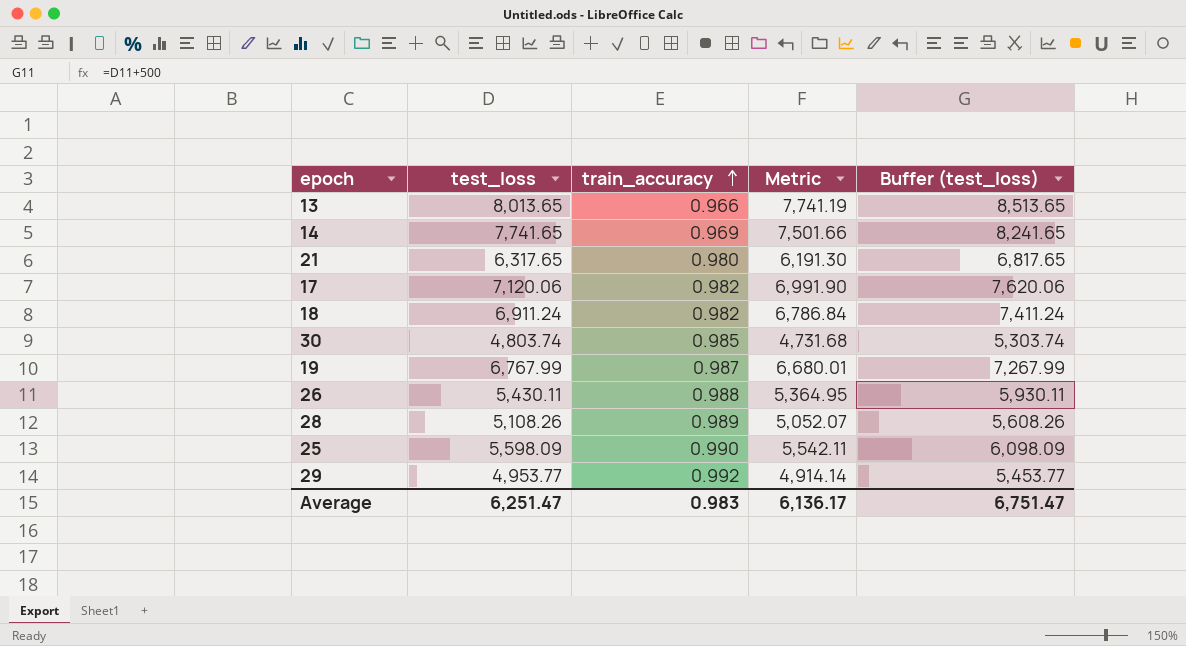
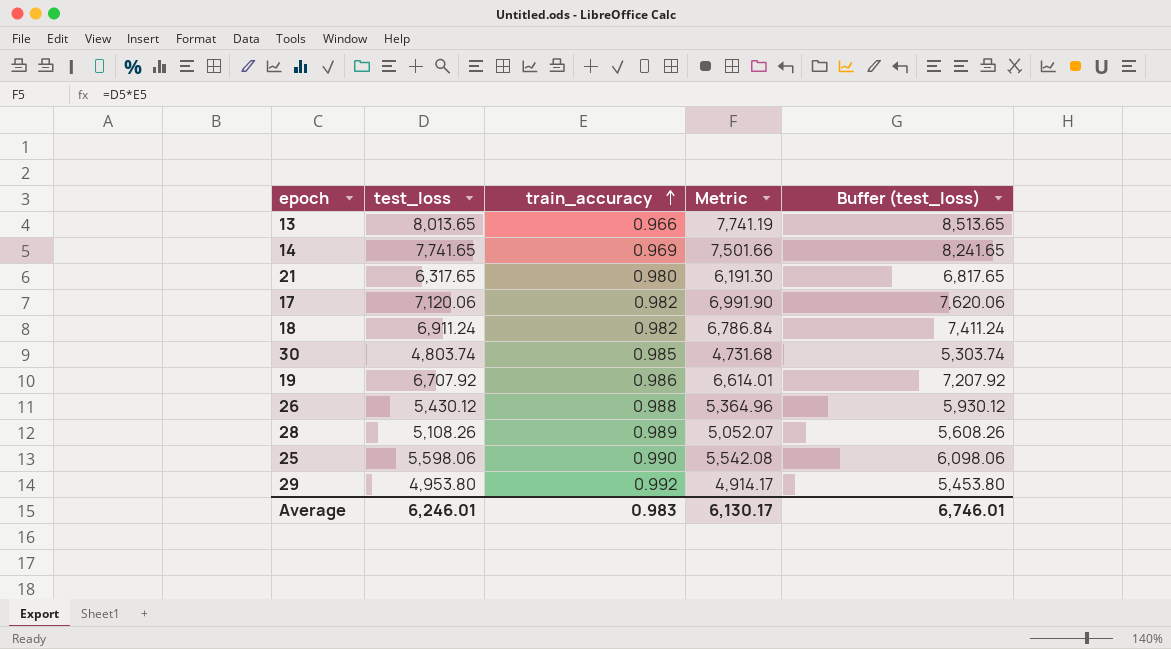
19 | test_loss: 6,767.99 -> 6,707.92
19 | train_accuracy: 0.987 -> 0.986
19 | Metric: 6,680.01 -> 6,614.01
19 | Buffer (test_loss): 7,267.99 -> 7,207.92
26 | test_loss: 5,430.11 -> 5,430.12
26 | Metric: 5,364.95 -> 5,364.96
26 | Buffer (test_loss): 5,930.11 -> 5,930.12
25 | test_loss: 5,598.09 -> 5,598.06
25 | Metric: 5,542.11 -> 5,542.08
25 | Buffer (test_loss): 6,098.09 -> 6,098.06
29 | test_loss: 4,953.77 -> 4,953.80
29 | Metric: 4,914.14 -> 4,914.17
29 | Buffer (test_loss): 5,453.77 -> 5,453.80
Average | test_loss: 6,251.47 -> 6,246.01
Average | Metric: 6,136.17 -> 6,130.17
Average | Buffer (test_loss): 6,751.47 -> 6,746.01

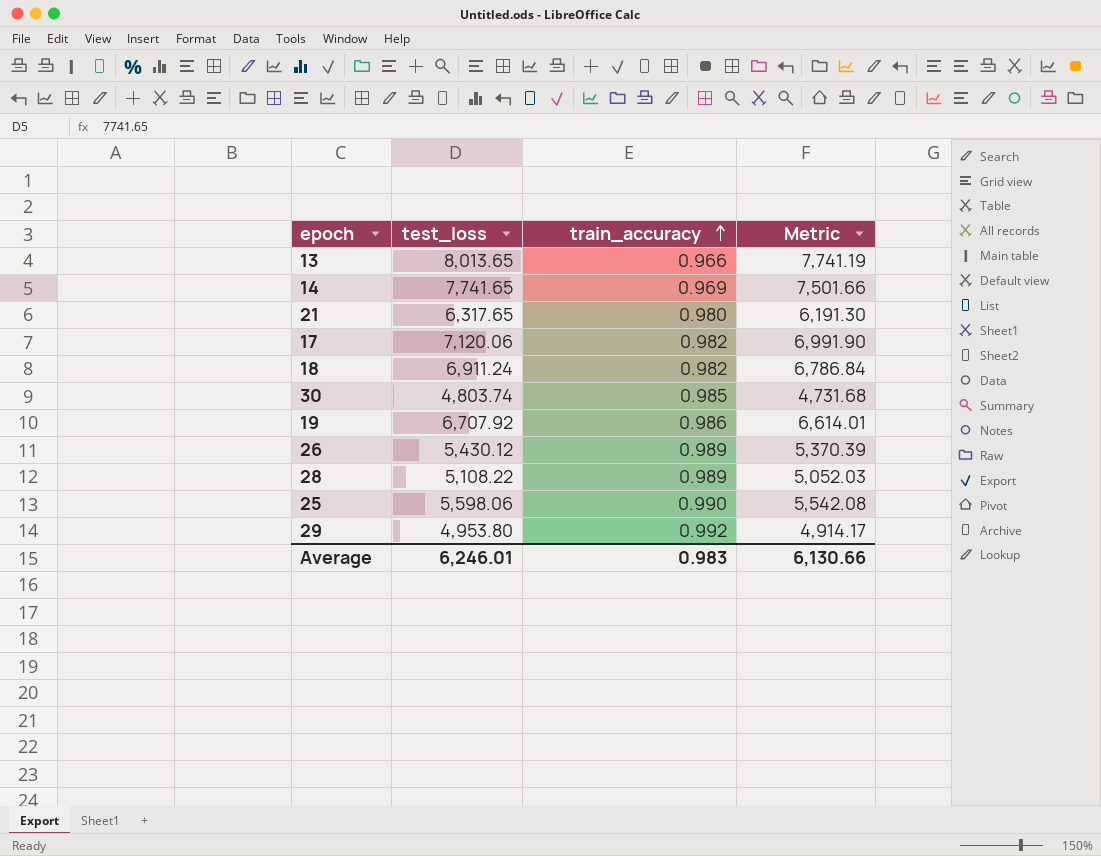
column Buffer (test_loss) | formula: [test_loss] + 500 -> none
26 | train_accuracy: 0.988 -> 0.989
26 | Metric: 5,364.96 -> 5,370.39
28 | test_loss: 5,108.26 -> 5,108.22
28 | Metric: 5,052.07 -> 5,052.03
Average | Metric: 6,130.17 -> 6,130.66

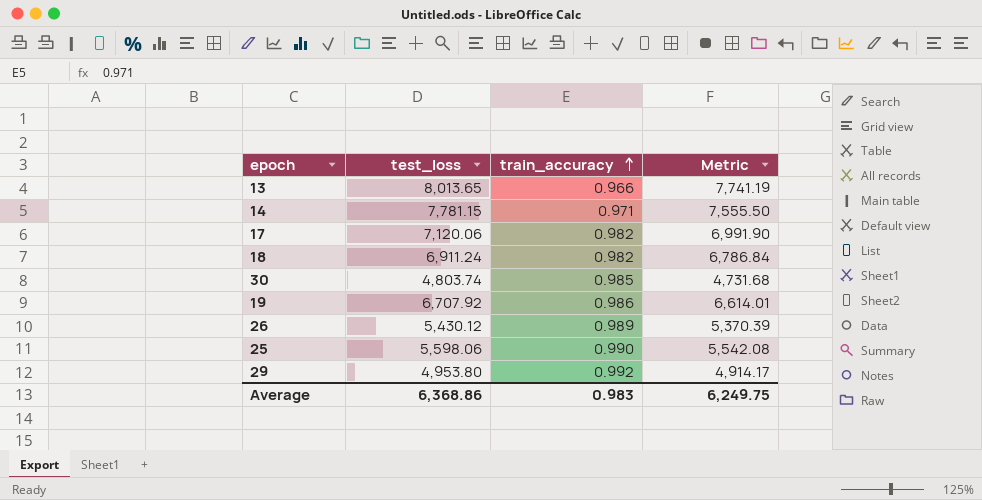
row 21: 6,317.65 | 0.980 | 6,191.30 -> none
row 28: 5,108.22 | 0.989 | 5,052.03 -> none
14 | test_loss: 7,741.65 -> 7,781.15
14 | train_accuracy: 0.969 -> 0.971
14 | Metric: 7,501.66 -> 7,555.50
Average | test_loss: 6,246.01 -> 6,368.86
Average | Metric: 6,130.66 -> 6,249.75

